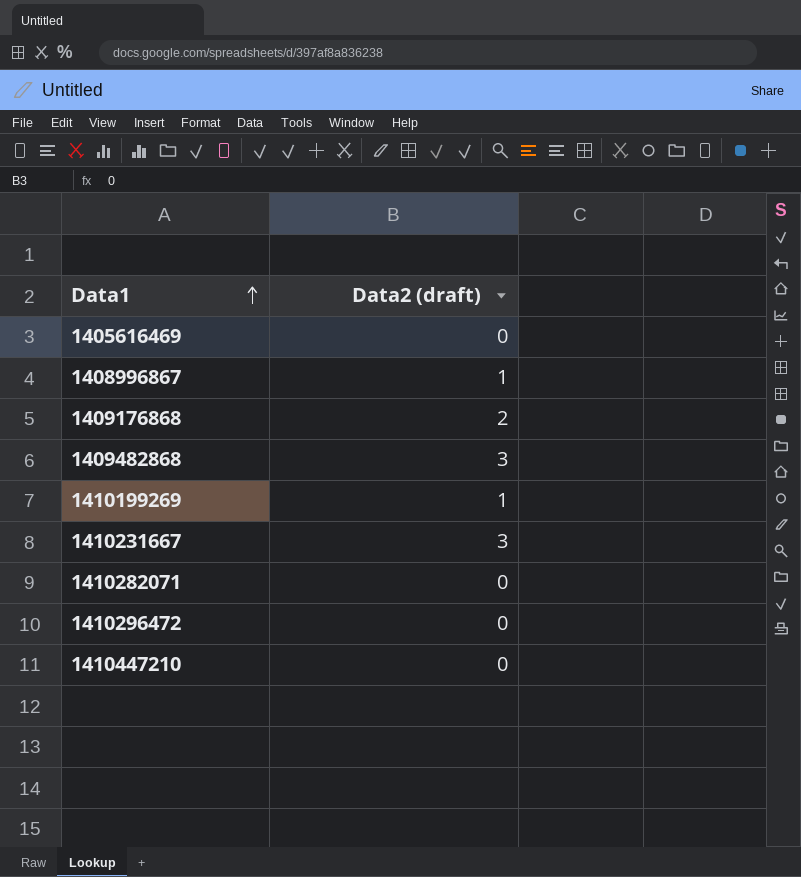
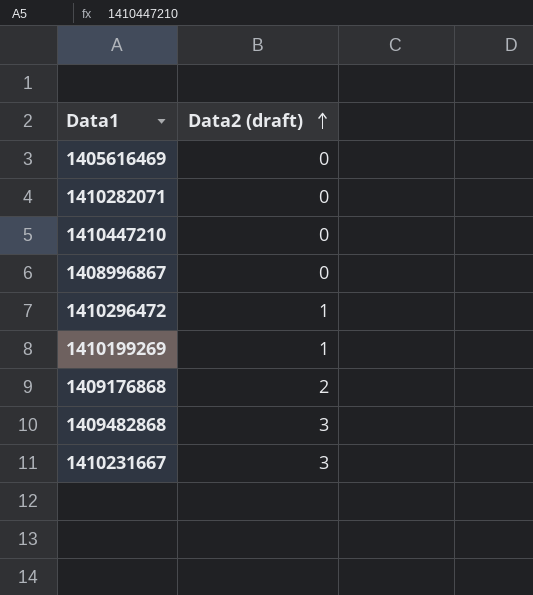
row order: Data1 ascending -> Data2 (draft) ascending
1408996867 | Data2 (draft): 1 -> 0
1410296472 | Data2 (draft): 0 -> 1

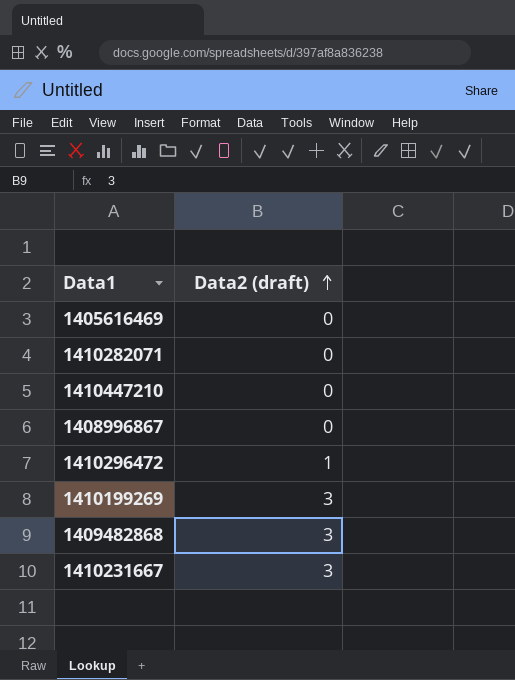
row 1409176868: 2 -> none
1410199269 | Data2 (draft): 1 -> 3

